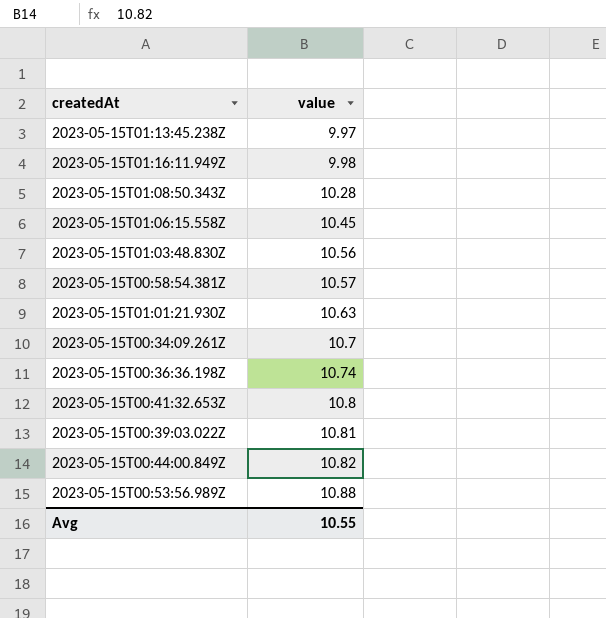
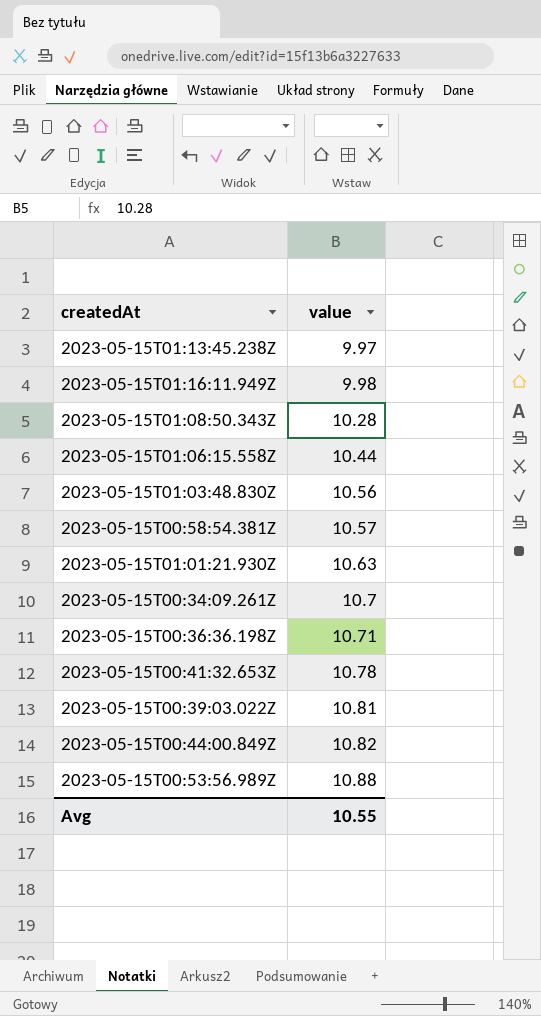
2023-05-15T01:06:15.558Z | value: 10.45 -> 10.44
2023-05-15T00:36:36.198Z | value: 10.74 -> 10.71
2023-05-15T00:41:32.653Z | value: 10.8 -> 10.78

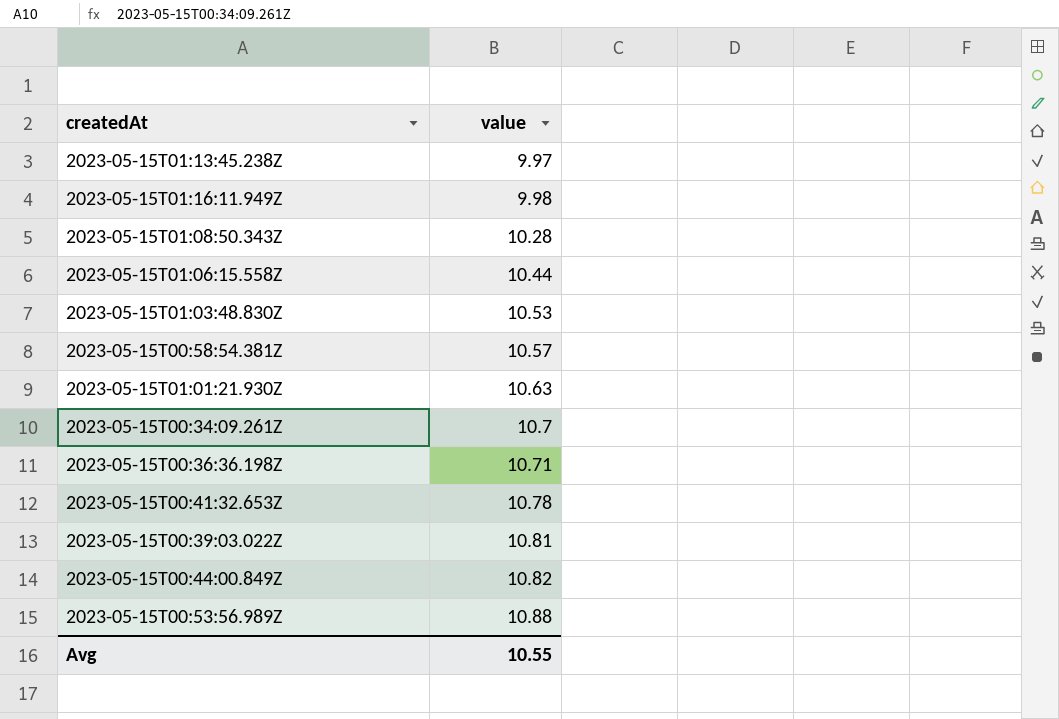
2023-05-15T01:03:48.830Z | value: 10.56 -> 10.53

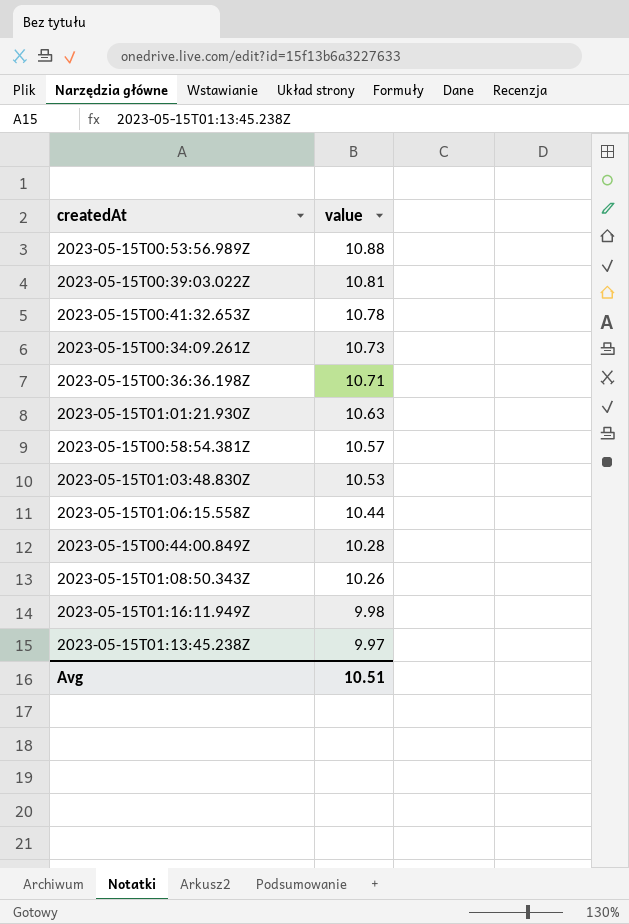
row order: value ascending -> value descending
2023-05-15T00:34:09.261Z | value: 10.7 -> 10.73
2023-05-15T00:44:00.849Z | value: 10.82 -> 10.28
2023-05-15T01:08:50.343Z | value: 10.28 -> 10.26
Avg | value: 10.55 -> 10.51

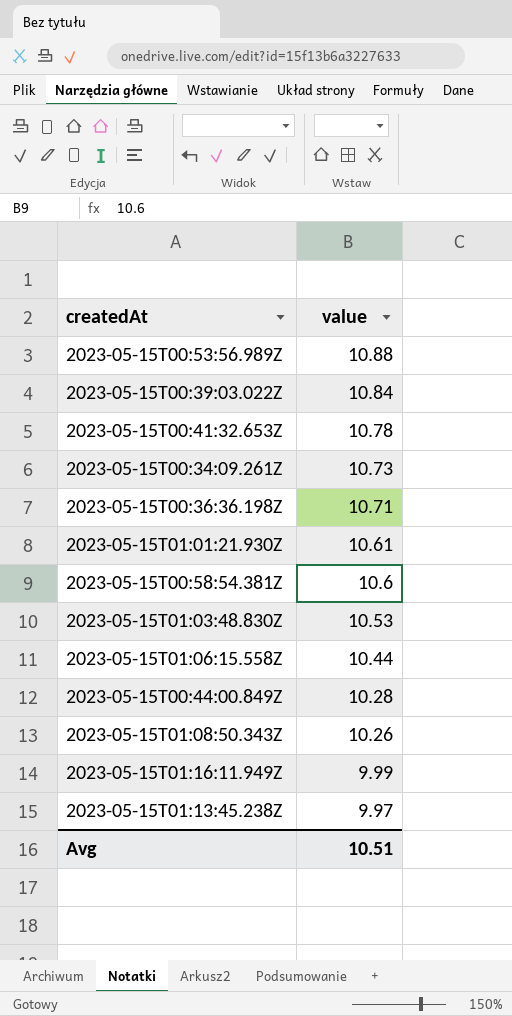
2023-05-15T00:39:03.022Z | value: 10.81 -> 10.84
2023-05-15T01:01:21.930Z | value: 10.63 -> 10.61
2023-05-15T00:58:54.381Z | value: 10.57 -> 10.6
2023-05-15T01:16:11.949Z | value: 9.98 -> 9.99

